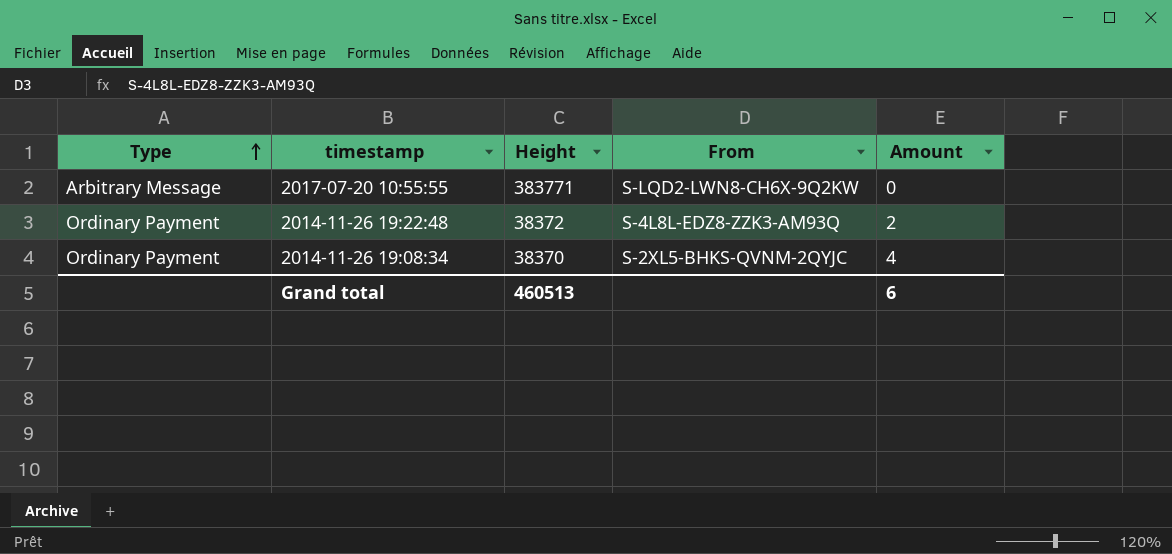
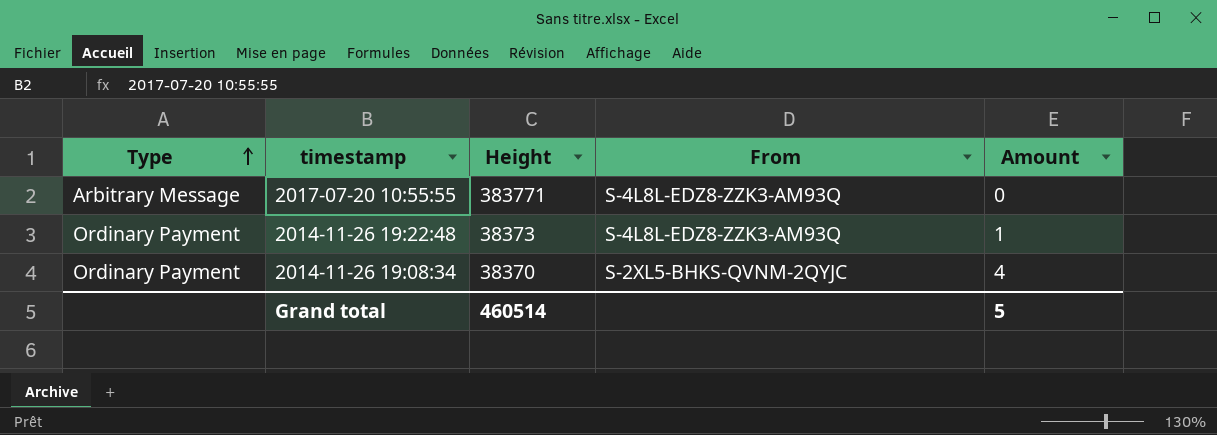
2017-07-20 10:55:55 | From: S-LQD2-LWN8-CH6X-9Q2KW -> S-4L8L-EDZ8-ZZK3-AM93Q
2014-11-26 19:22:48 | Height: 38372 -> 38373
2014-11-26 19:22:48 | Amount: 2 -> 1
Grand total | Height: 460513 -> 460514
Grand total | Amount: 6 -> 5

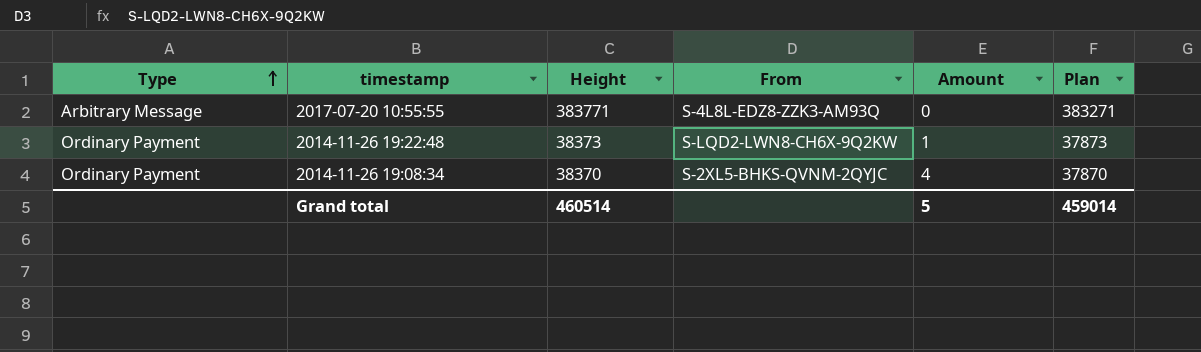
column Plan | formula: none -> [Height] - 500
2014-11-26 19:22:48 | From: S-4L8L-EDZ8-ZZK3-AM93Q -> S-LQD2-LWN8-CH6X-9Q2KW

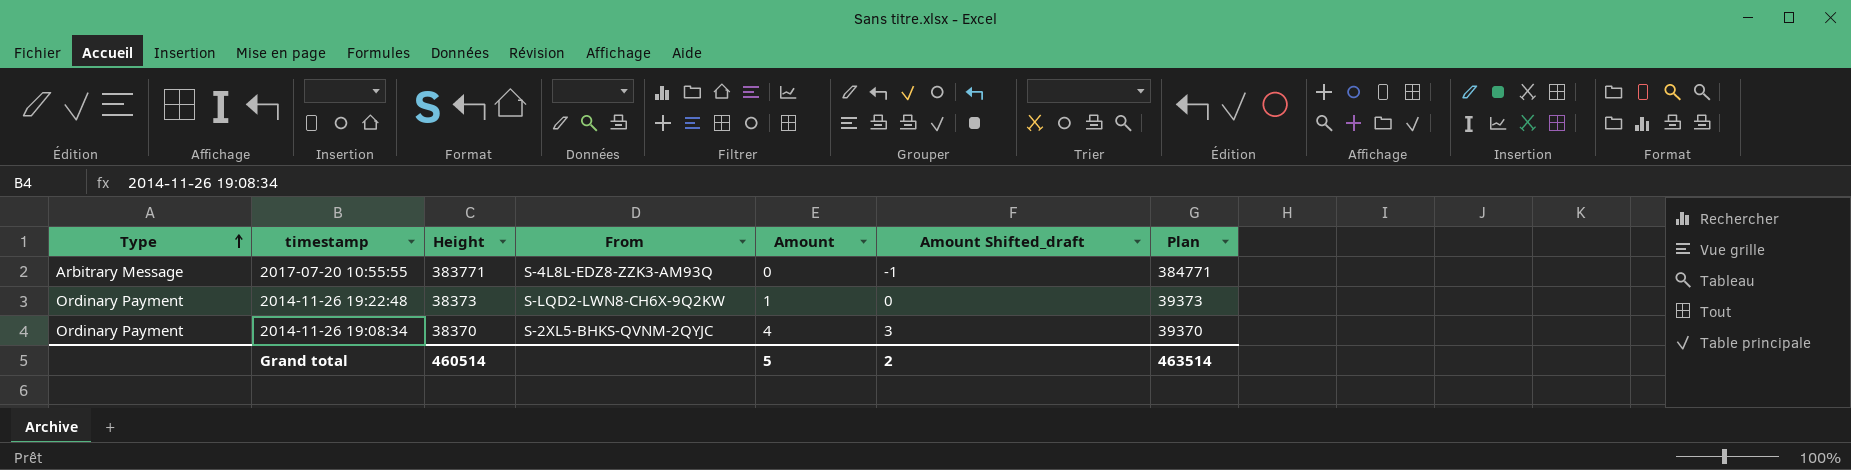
column Amount Shifted_draft | formula: none -> [Amount] - 1
column Plan | formula: [Height] - 500 -> [Height] + 1000
Grand total | Plan: 459014 -> 463514

